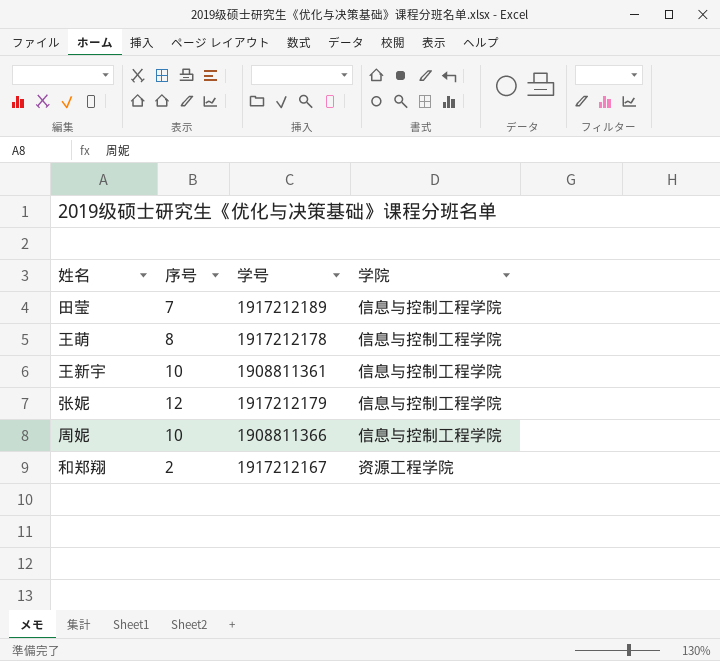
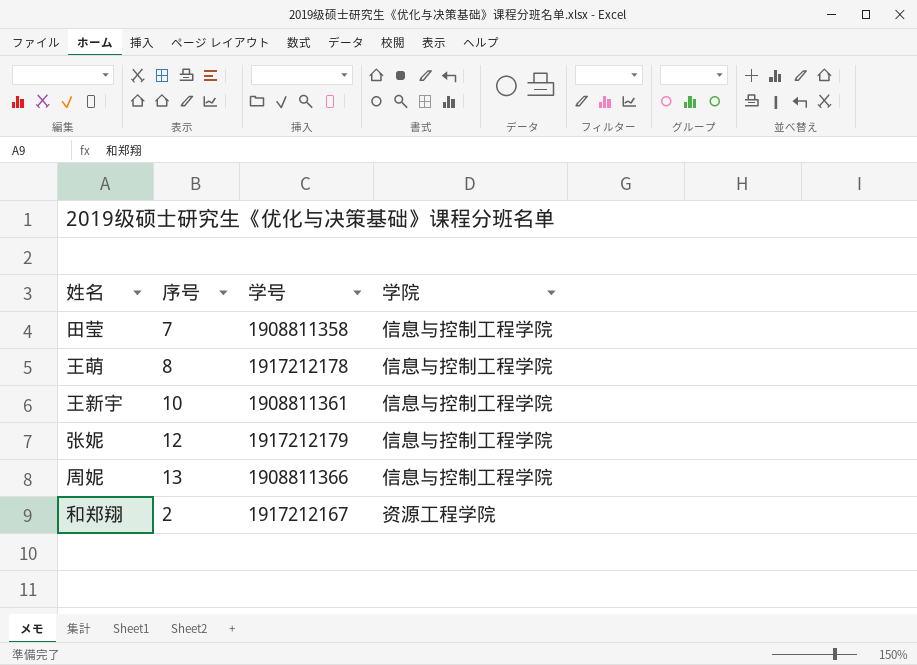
田莹 | 学号: 1917212189 -> 1908811358
周妮 | 序号: 10 -> 13

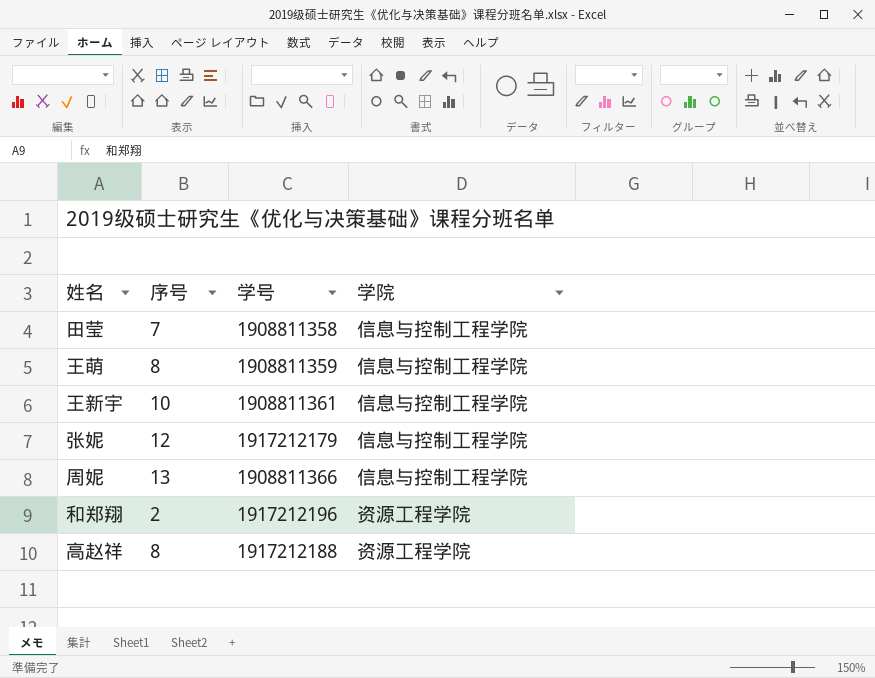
王萌 | 学号: 1917212178 -> 1908811359
和郑翔 | 学号: 1917212167 -> 1917212196
row 高赵祥: none -> 8 | 1917212188 | 资源工程学院

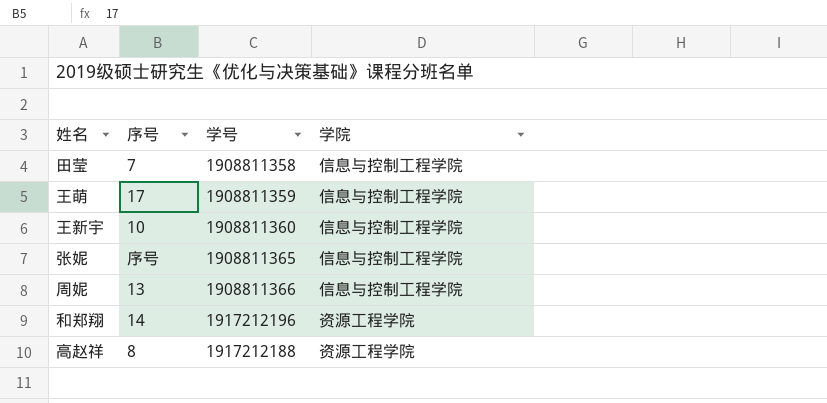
王萌 | 序号: 8 -> 17
王新宇 | 学号: 1908811361 -> 1908811360
张妮 | 序号: 12 -> 序号
张妮 | 学号: 1917212179 -> 1908811365
和郑翔 | 序号: 2 -> 14

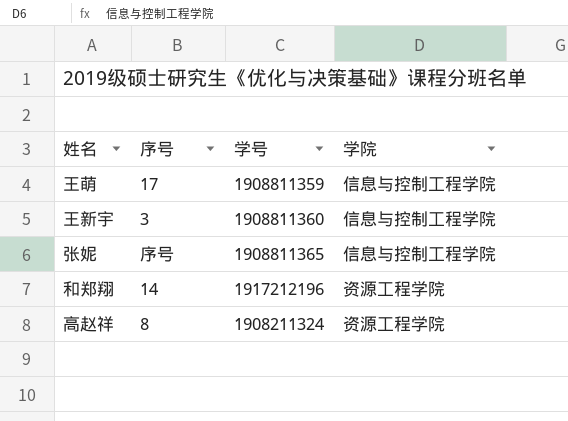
row 田莹: 7 | 1908811358 | 信息与控制工程学院 -> none
row 周妮: 13 | 1908811366 | 信息与控制工程学院 -> none
王新宇 | 序号: 10 -> 3
高赵祥 | 学号: 1917212188 -> 1908211324

